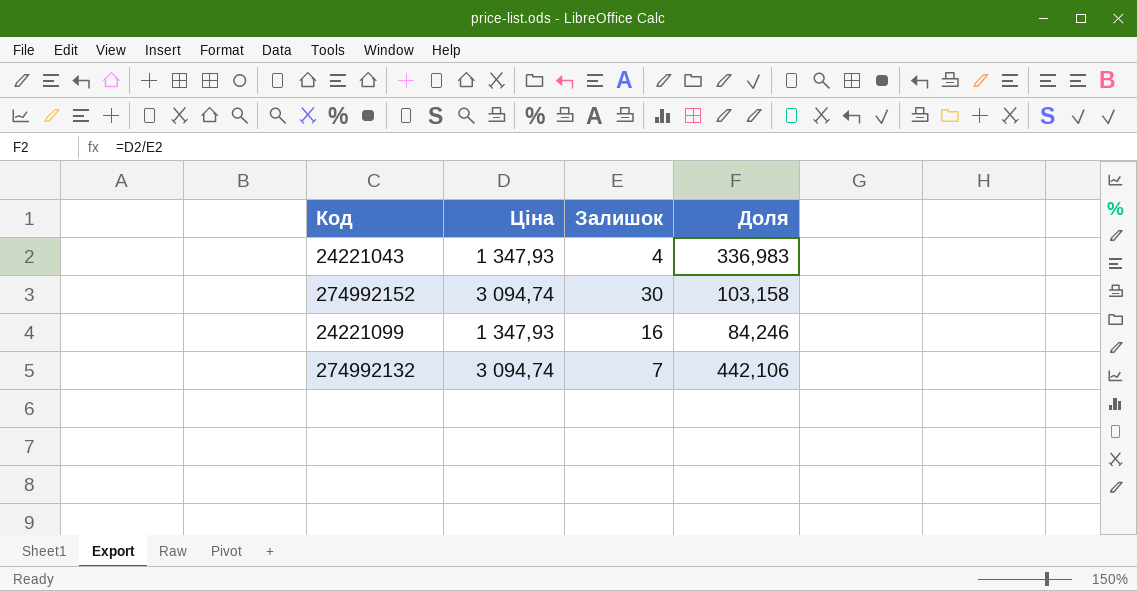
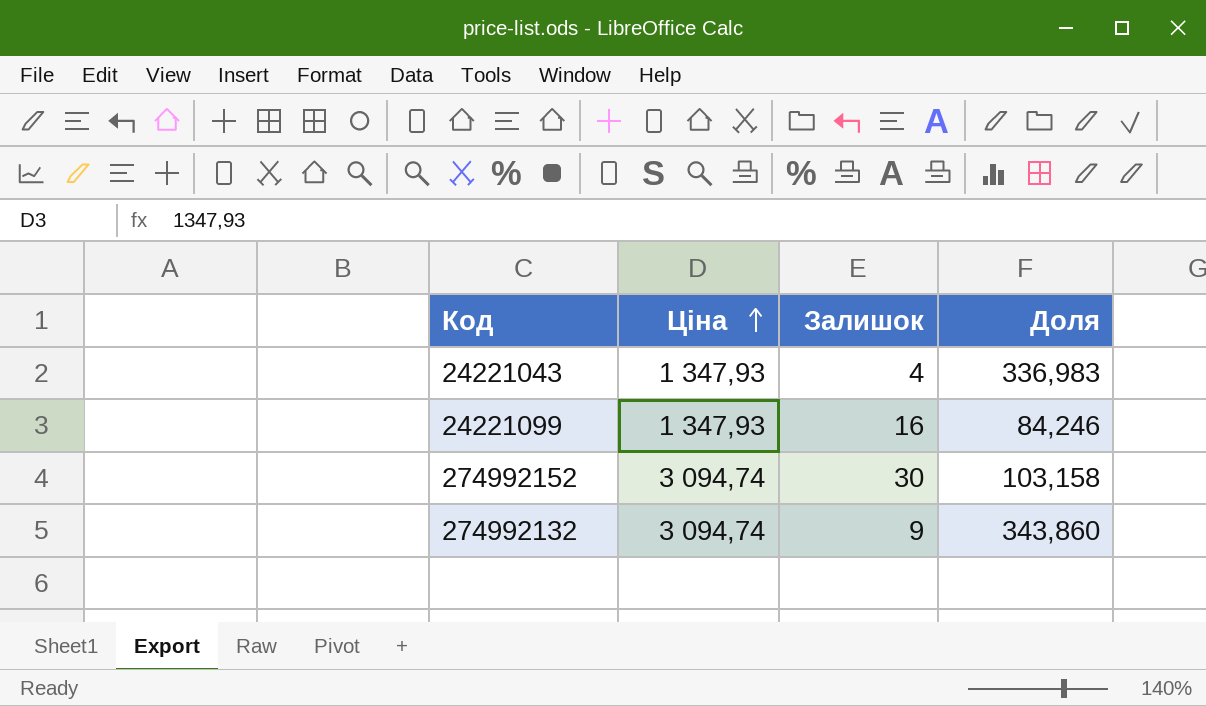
row order: none -> Ціна ascending
274992132 | Залишок: 7 -> 9
274992132 | Доля: 442,106 -> 343,860

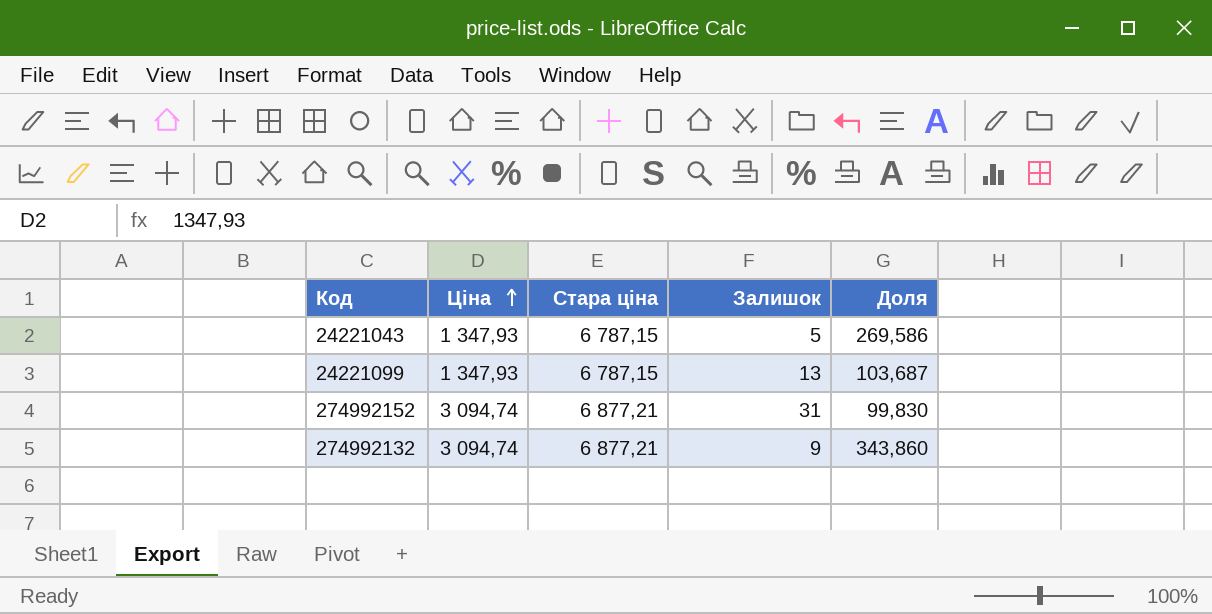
column Стара ціна | position: none -> 3
24221043 | Залишок: 4 -> 5
24221043 | Доля: 336,983 -> 269,586
24221099 | Залишок: 16 -> 13
24221099 | Доля: 84,246 -> 103,687
274992152 | Залишок: 30 -> 31
274992152 | Доля: 103,158 -> 99,830

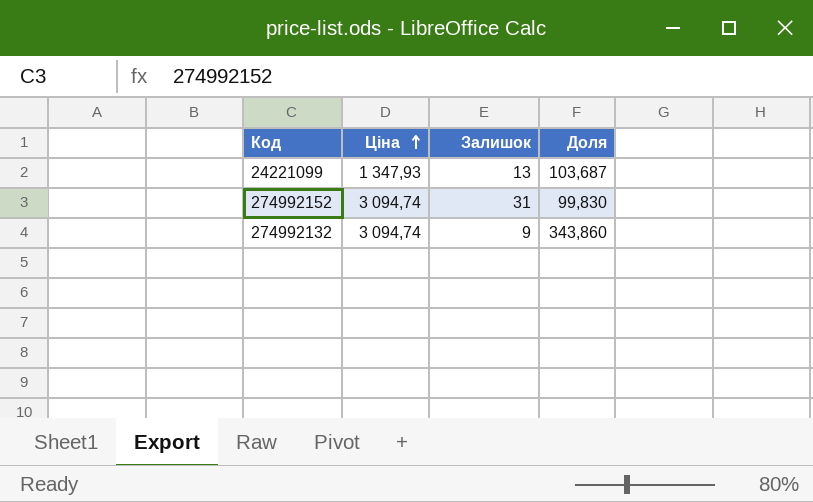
column Стара ціна | position: 3 -> none
row 24221043: 1 347,93 | 6 787,15 | 5 | 269,586 -> none

